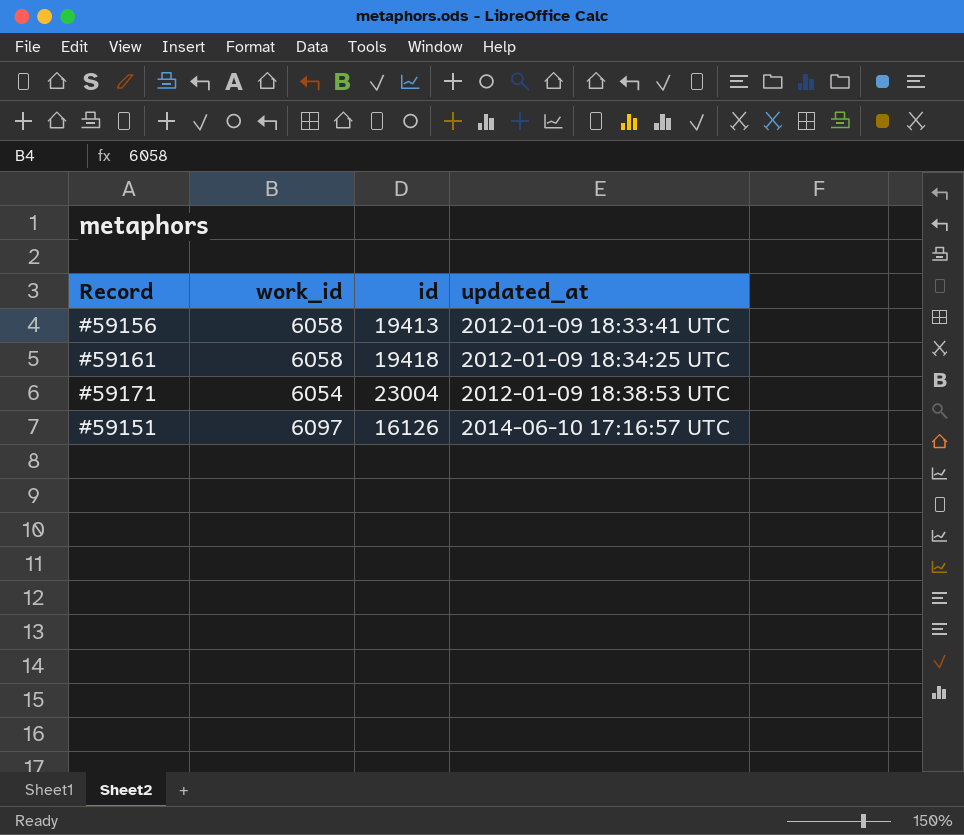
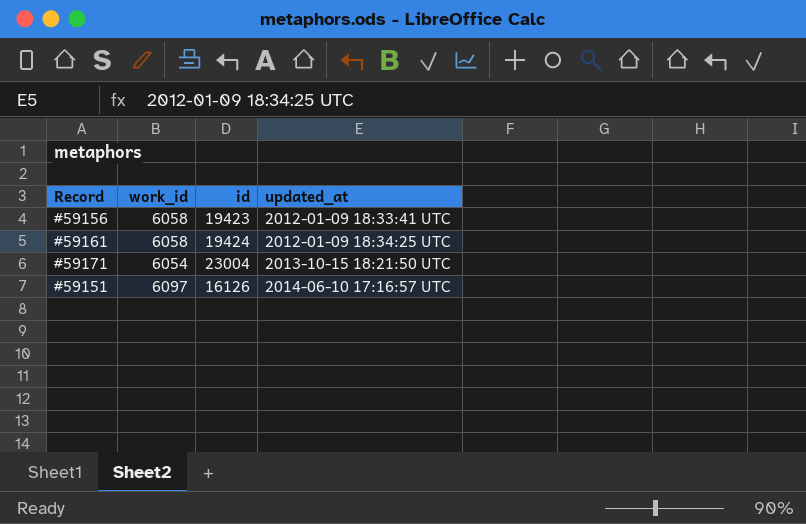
#59156 | id: 19413 -> 19423
#59161 | id: 19418 -> 19424
#59171 | updated_at: 2012-01-09 18:38:53 UTC -> 2013-10-15 18:21:50 UTC

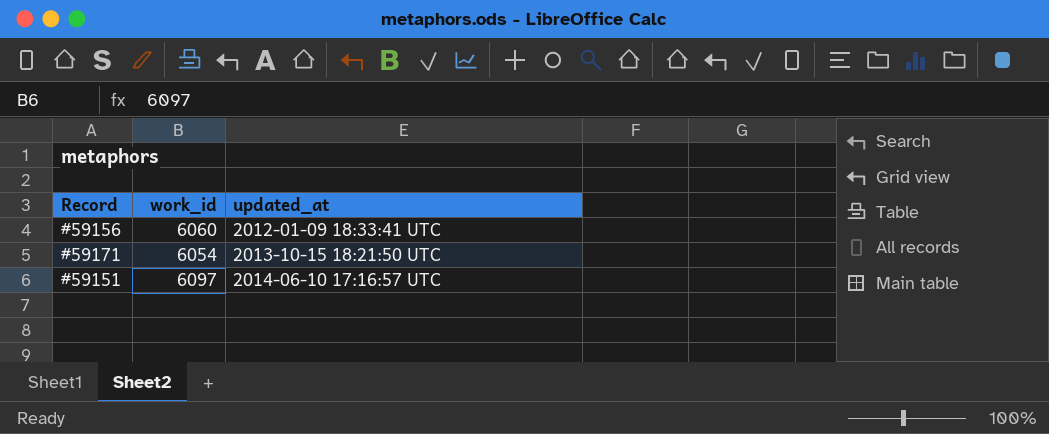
column id | position: 3 -> none
row #59161: 6058 | 19424 | 2012-01-09 18:34:25 UTC -> none
#59156 | work_id: 6058 -> 6060

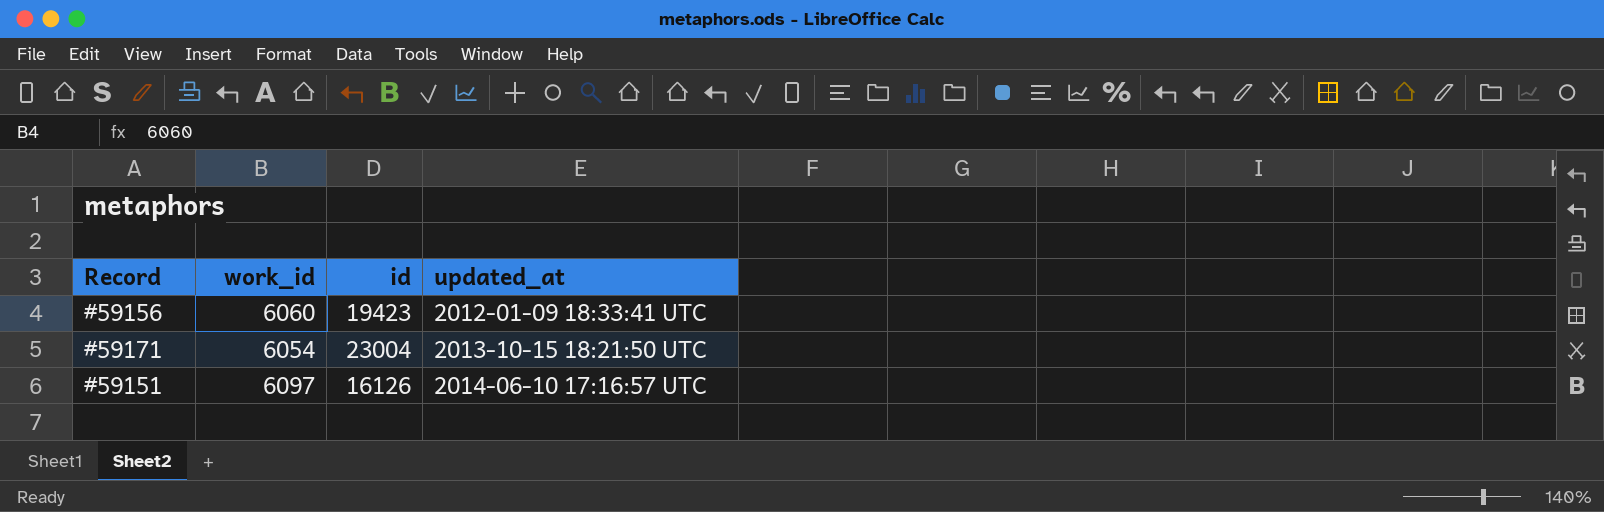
column id | position: none -> 3

